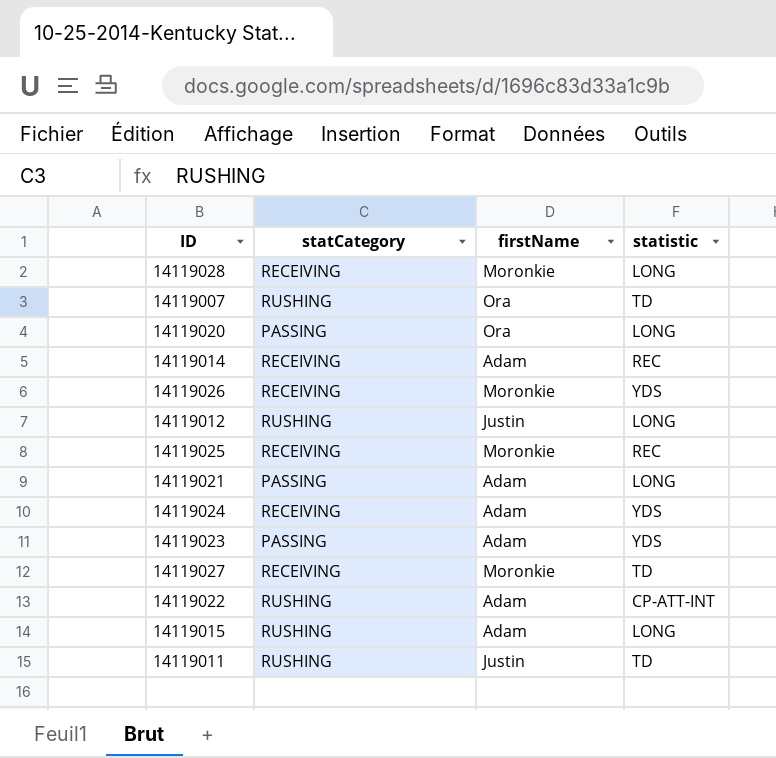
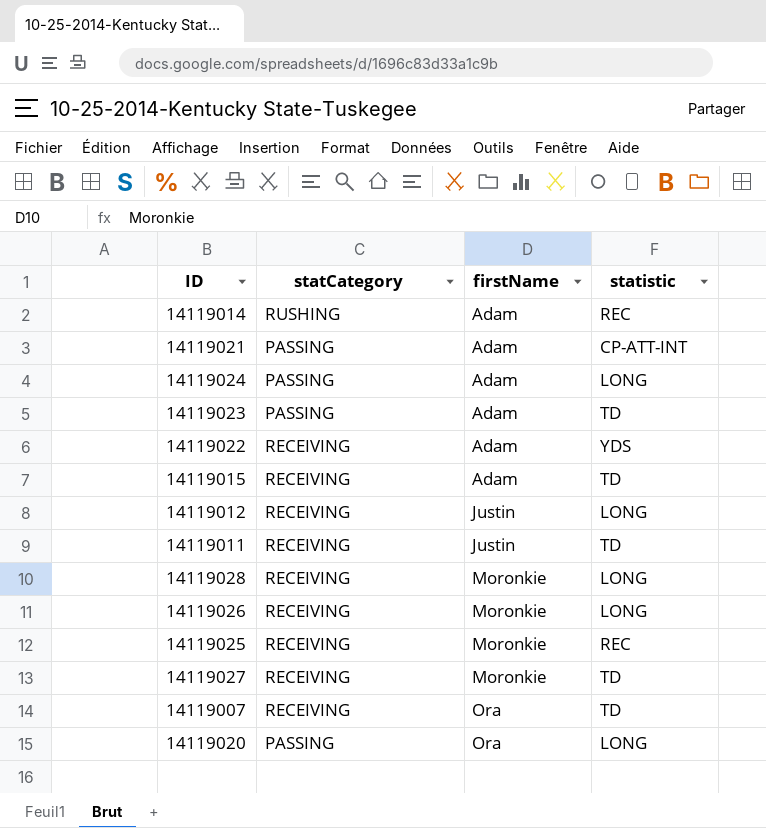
row order: none -> firstName ascending
14119014 | statCategory: RECEIVING -> RUSHING
14119021 | statistic: LONG -> CP-ATT-INT
14119024 | statCategory: RECEIVING -> PASSING
14119024 | statistic: YDS -> LONG
14119023 | statistic: YDS -> TD
14119022 | statCategory: RUSHING -> RECEIVING
14119022 | statistic: CP-ATT-INT -> YDS
14119015 | statCategory: RUSHING -> RECEIVING
14119015 | statistic: LONG -> TD
14119012 | statCategory: RUSHING -> RECEIVING
14119011 | statCategory: RUSHING -> RECEIVING
14119026 | statistic: YDS -> LONG
14119007 | statCategory: RUSHING -> RECEIVING

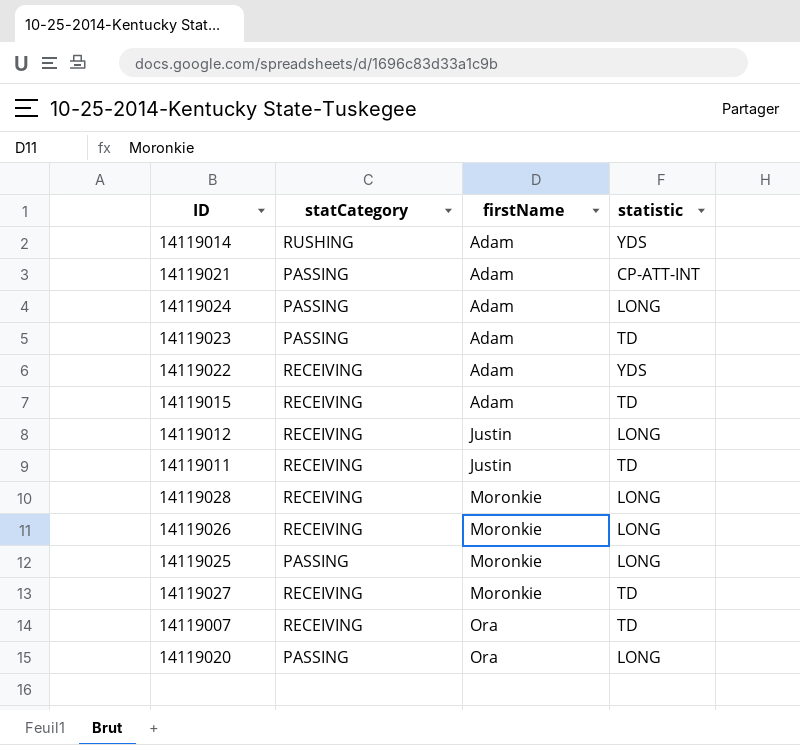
14119014 | statistic: REC -> YDS
14119025 | statCategory: RECEIVING -> PASSING
14119025 | statistic: REC -> LONG

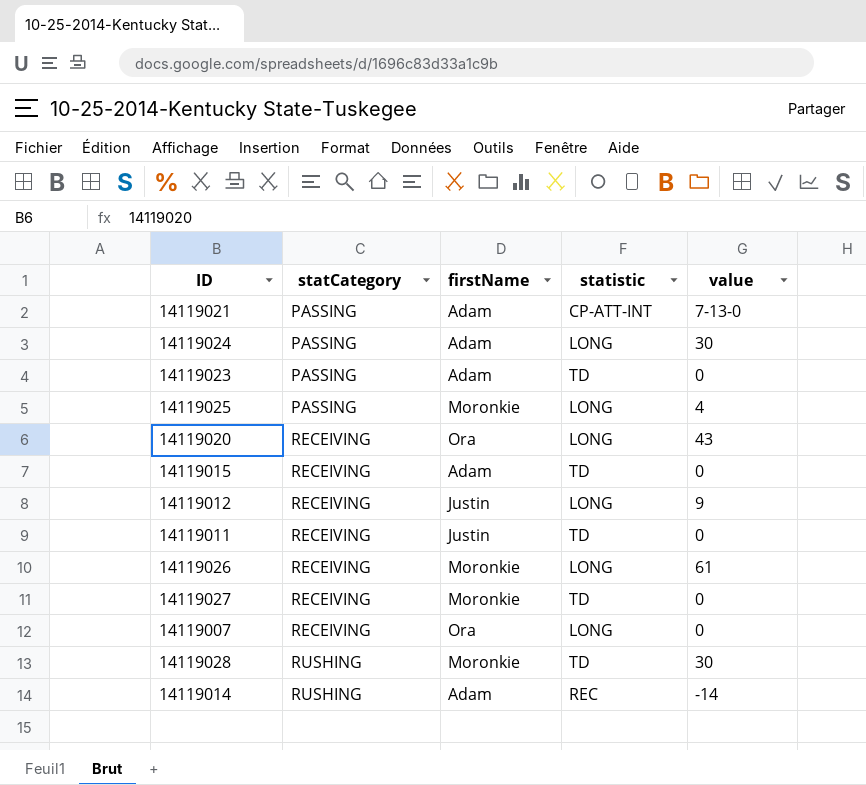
row order: firstName ascending -> statCategory ascending
column value | position: none -> 5
row 14119022: RECEIVING | Adam | YDS -> none
14119020 | statCategory: PASSING -> RECEIVING
14119007 | statistic: TD -> LONG
14119028 | statCategory: RECEIVING -> RUSHING
14119028 | statistic: LONG -> TD
14119014 | statistic: YDS -> REC

